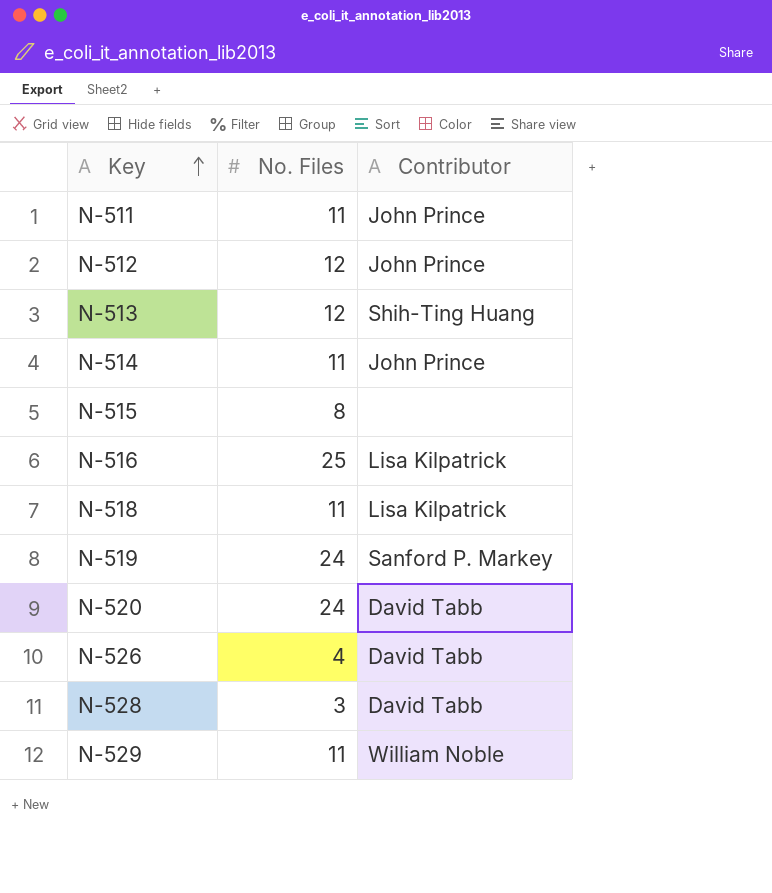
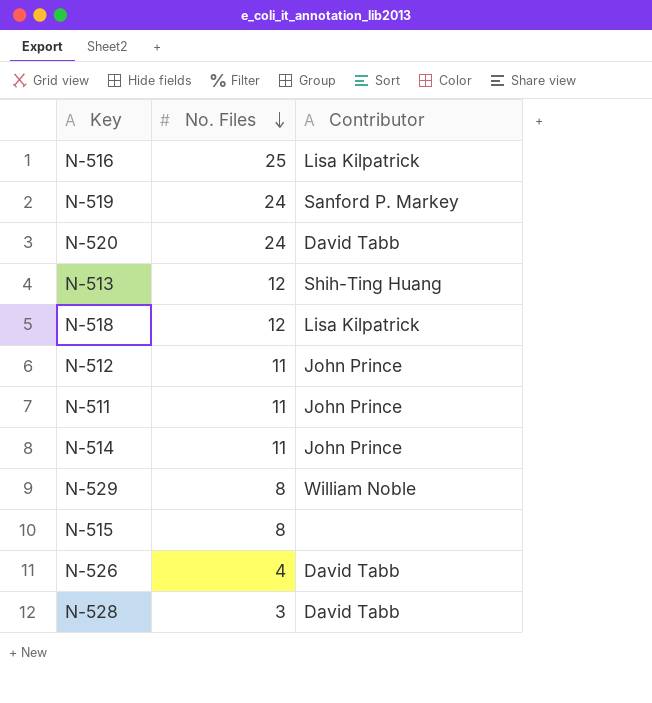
row order: Key ascending -> No. Files descending
N-518 | No. Files: 11 -> 12
N-512 | No. Files: 12 -> 11
N-529 | No. Files: 11 -> 8

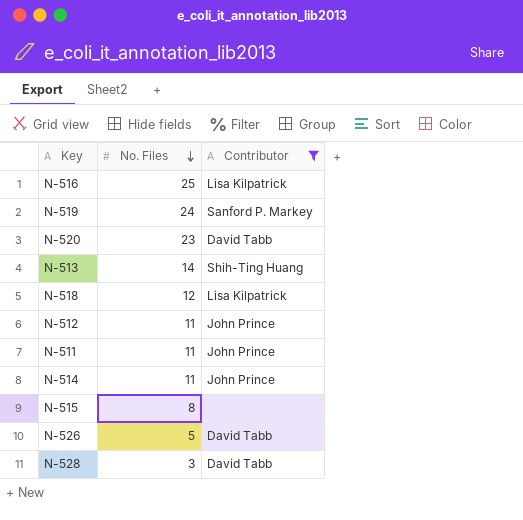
filter: none -> Contributor != William Noble
N-520 | No. Files: 24 -> 23
N-513 | No. Files: 12 -> 14
N-526 | No. Files: 4 -> 5

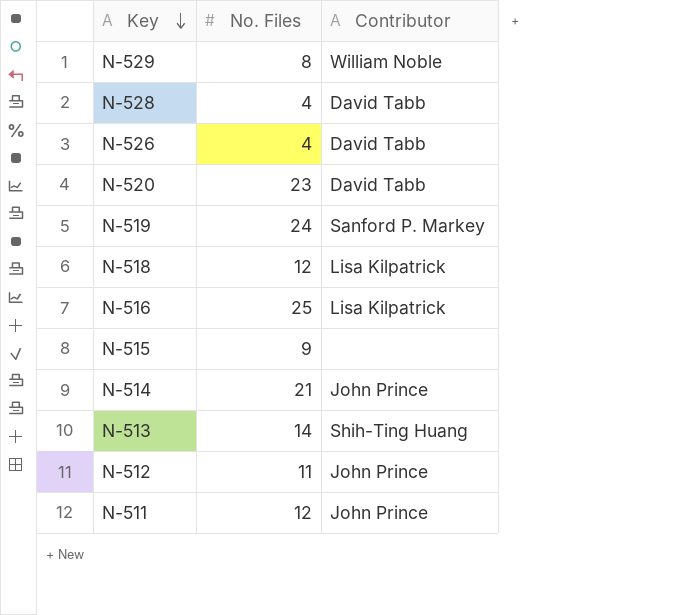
filter: Contributor != William Noble -> none
row order: No. Files descending -> Key descending
N-528 | No. Files: 3 -> 4
N-526 | No. Files: 5 -> 4
N-515 | No. Files: 8 -> 9
N-514 | No. Files: 11 -> 21
N-511 | No. Files: 11 -> 12

